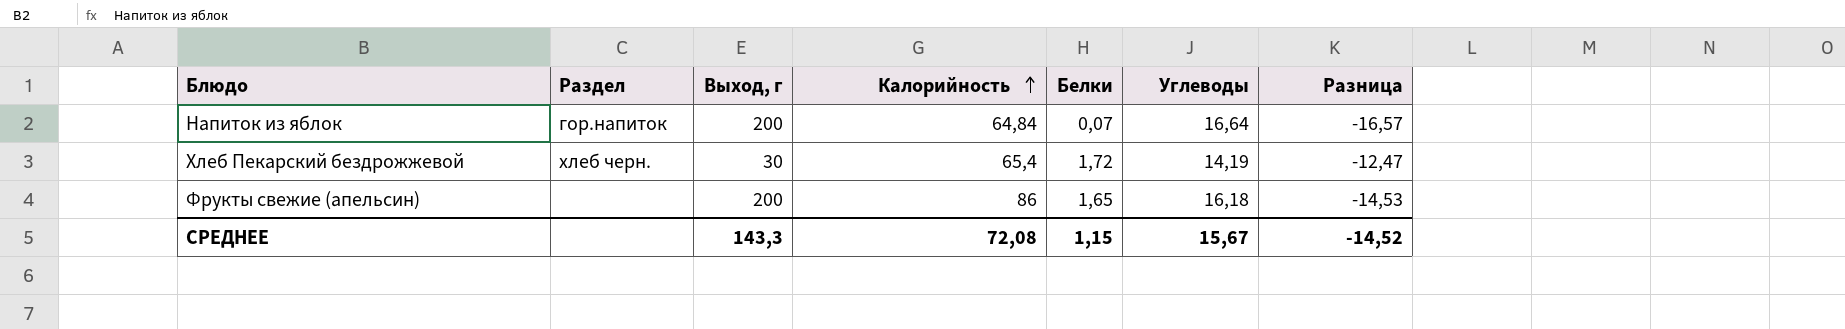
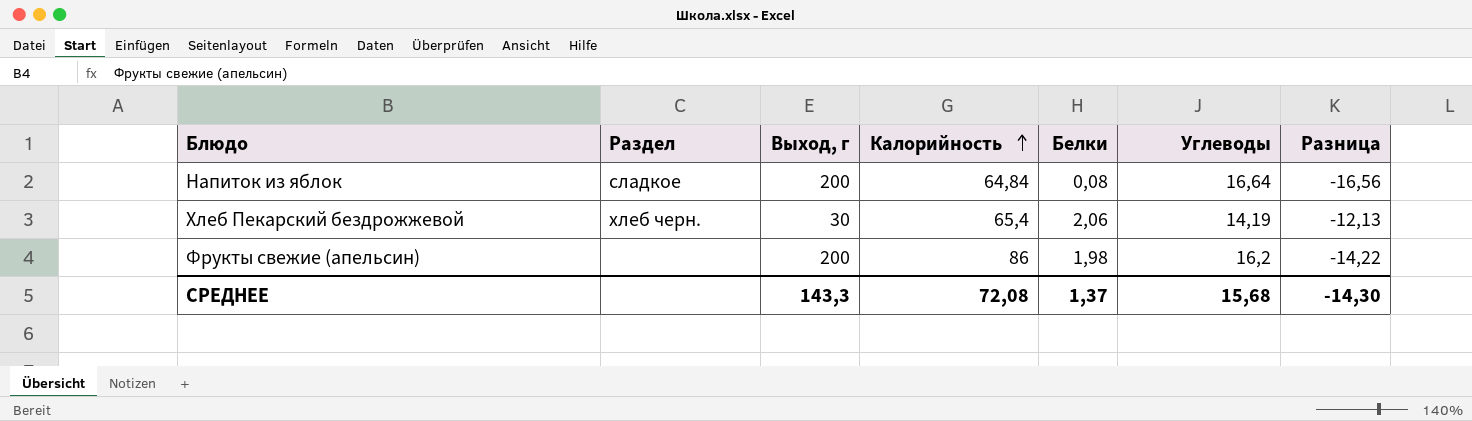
Напиток из яблок | Раздел: гор.напиток -> сладкое
Напиток из яблок | Белки: 0,07 -> 0,08
Напиток из яблок | Разница: -16,57 -> -16,56
Хлеб Пекарский бездрожжевой | Белки: 1,72 -> 2,06
Хлеб Пекарский бездрожжевой | Разница: -12,47 -> -12,13
Фрукты свежие (апельсин) | Белки: 1,65 -> 1,98
Фрукты свежие (апельсин) | Углеводы: 16,18 -> 16,2
Фрукты свежие (апельсин) | Разница: -14,53 -> -14,22
СРЕДНЕЕ | Белки: 1,15 -> 1,37
СРЕДНЕЕ | Углеводы: 15,67 -> 15,68
СРЕДНЕЕ | Разница: -14,52 -> -14,30

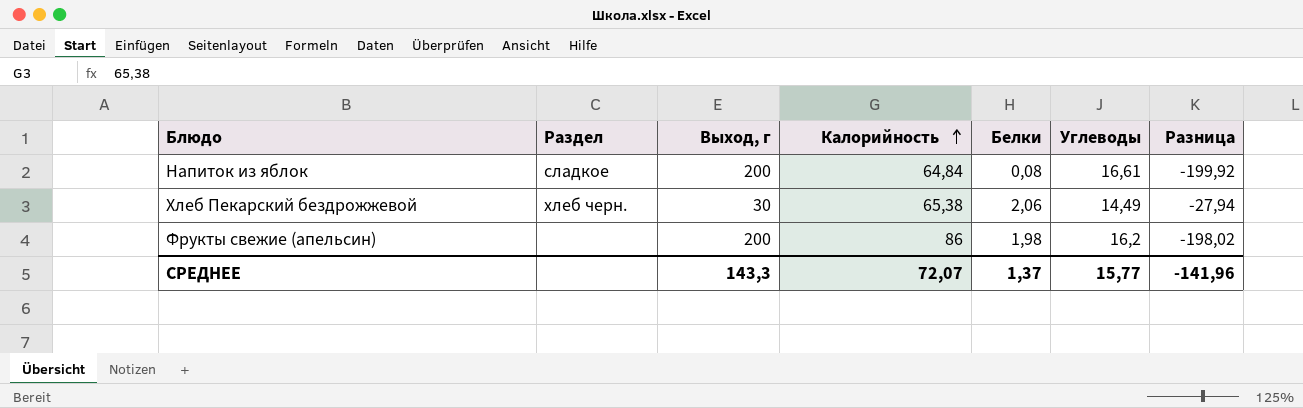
column Разница | formula: [Белки] - [Углеводы] -> [Белки] - [Выход, г]
Напиток из яблок | Углеводы: 16,64 -> 16,61
Хлеб Пекарский бездрожжевой | Калорийность: 65,4 -> 65,38
Хлеб Пекарский бездрожжевой | Углеводы: 14,19 -> 14,49
СРЕДНЕЕ | Калорийность: 72,08 -> 72,07
СРЕДНЕЕ | Углеводы: 15,68 -> 15,77
СРЕДНЕЕ | Разница: -14,30 -> -141,96

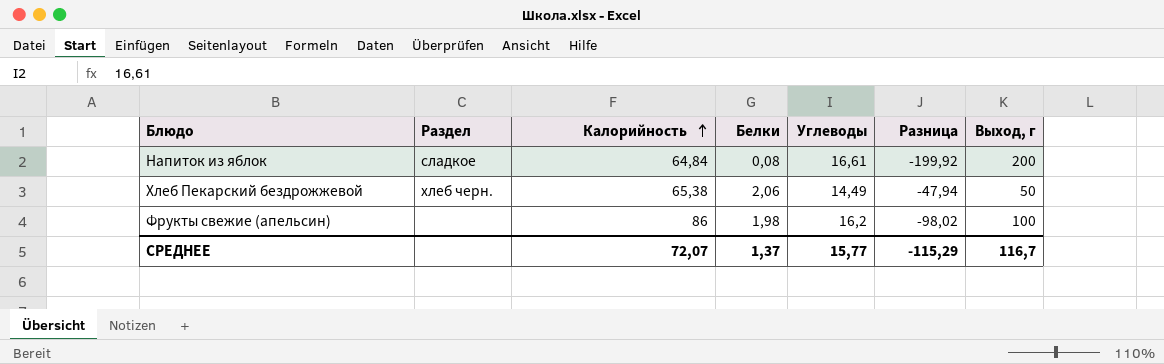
column Выход, г | position: 3 -> 7
Хлеб Пекарский бездрожжевой | Разница: -27,94 -> -47,94
Хлеб Пекарский бездрожжевой | Выход, г: 30 -> 50
Фрукты свежие (апельсин) | Разница: -198,02 -> -98,02
Фрукты свежие (апельсин) | Выход, г: 200 -> 100
СРЕДНЕЕ | Разница: -141,96 -> -115,29
СРЕДНЕЕ | Выход, г: 143,3 -> 116,7

